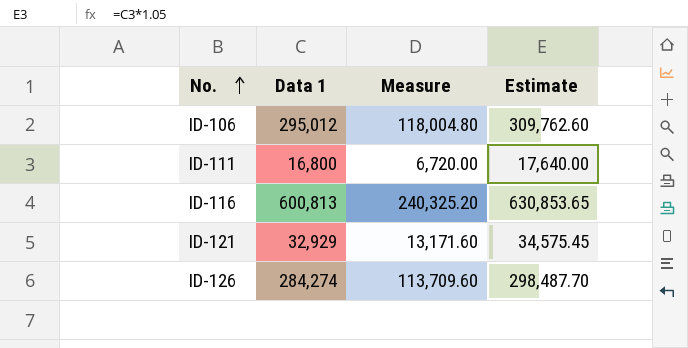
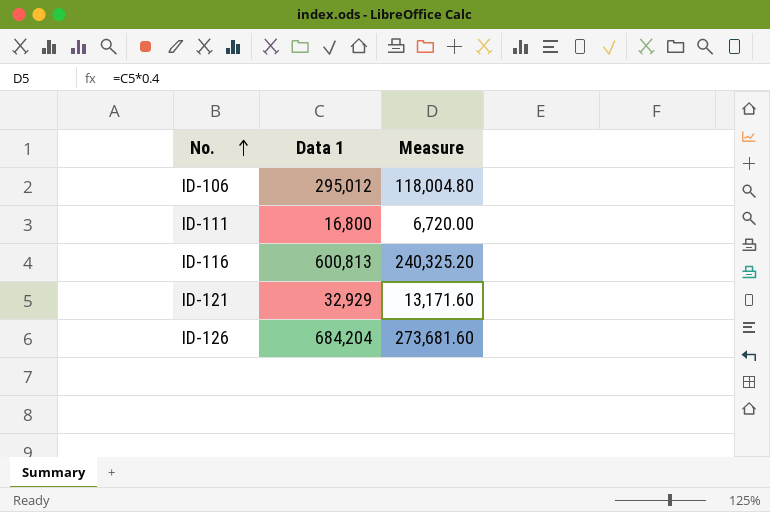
column Estimate | formula: [Data 1] * 1.05 -> none
ID-126 | Data 1: 284,274 -> 684,204
ID-126 | Measure: 113,709.60 -> 273,681.60

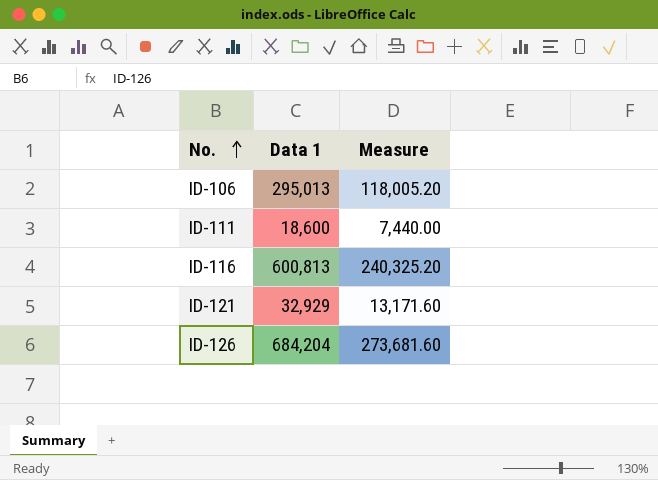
ID-106 | Data 1: 295,012 -> 295,013
ID-106 | Measure: 118,004.80 -> 118,005.20
ID-111 | Data 1: 16,800 -> 18,600
ID-111 | Measure: 6,720.00 -> 7,440.00

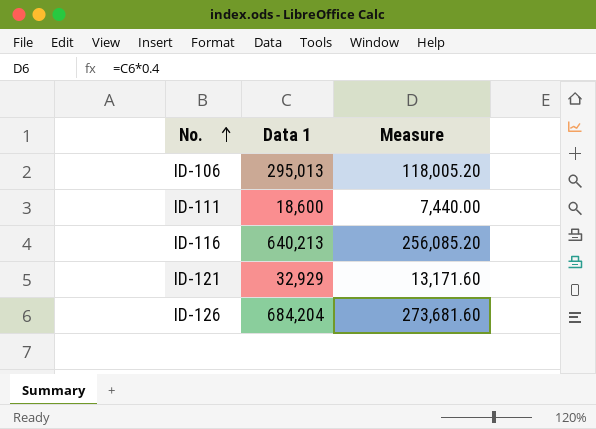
ID-116 | Data 1: 600,813 -> 640,213
ID-116 | Measure: 240,325.20 -> 256,085.20

